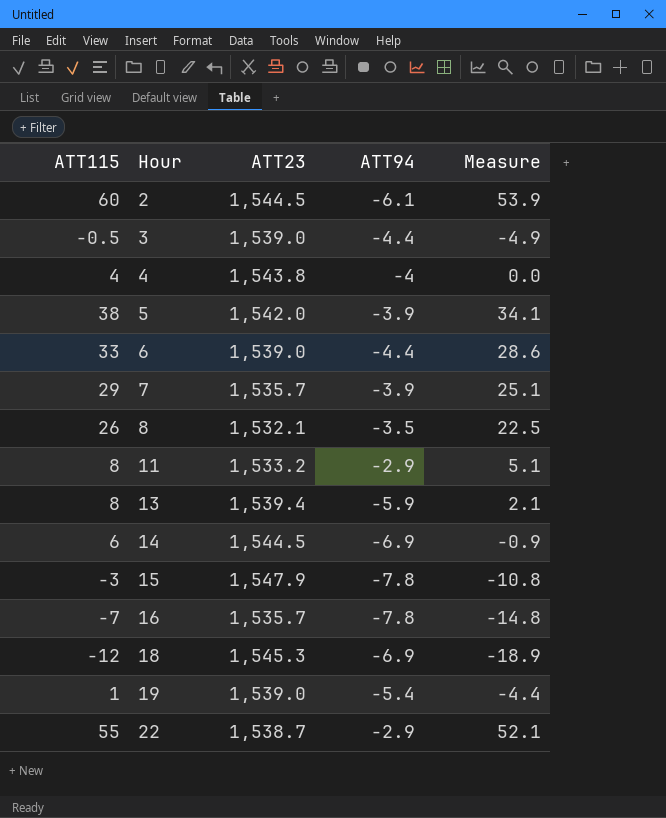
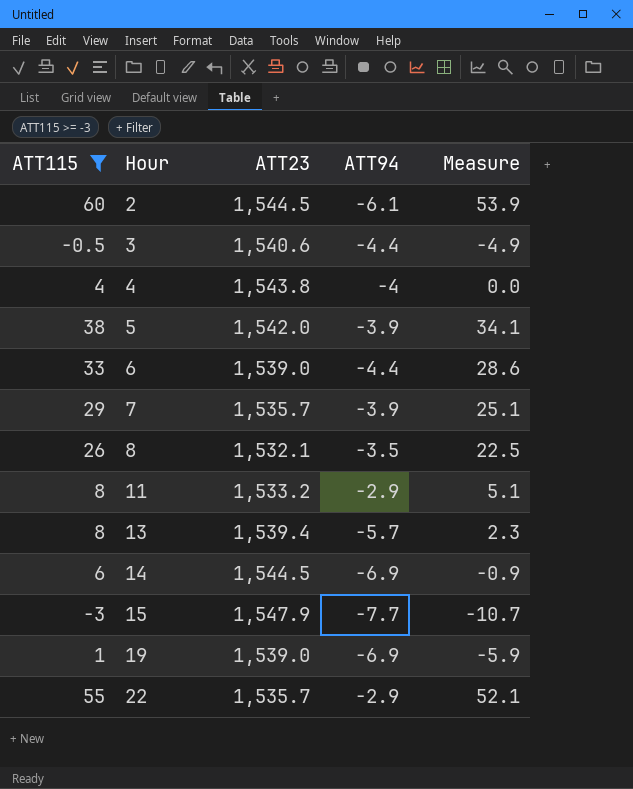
filter: none -> ATT115 >= -3
3 | ATT23: 1,539.0 -> 1,540.6
13 | ATT94: -5.9 -> -5.7
13 | Measure: 2.1 -> 2.3
15 | ATT94: -7.8 -> -7.7
15 | Measure: -10.8 -> -10.7
19 | ATT94: -5.4 -> -6.9
19 | Measure: -4.4 -> -5.9
22 | ATT23: 1,538.7 -> 1,535.7

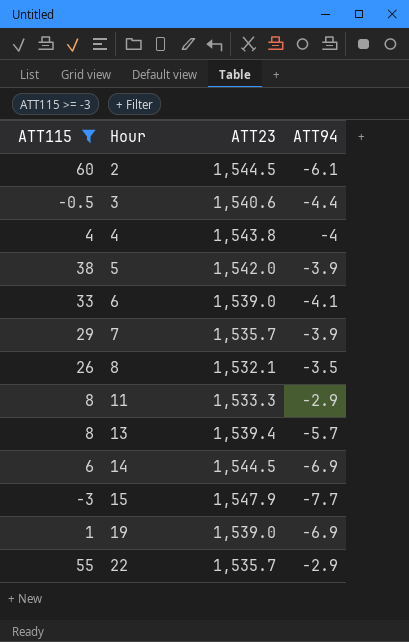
column Measure | formula: [ATT115] + [ATT94] -> none
6 | ATT94: -4.4 -> -4.1
11 | ATT23: 1,533.2 -> 1,533.3

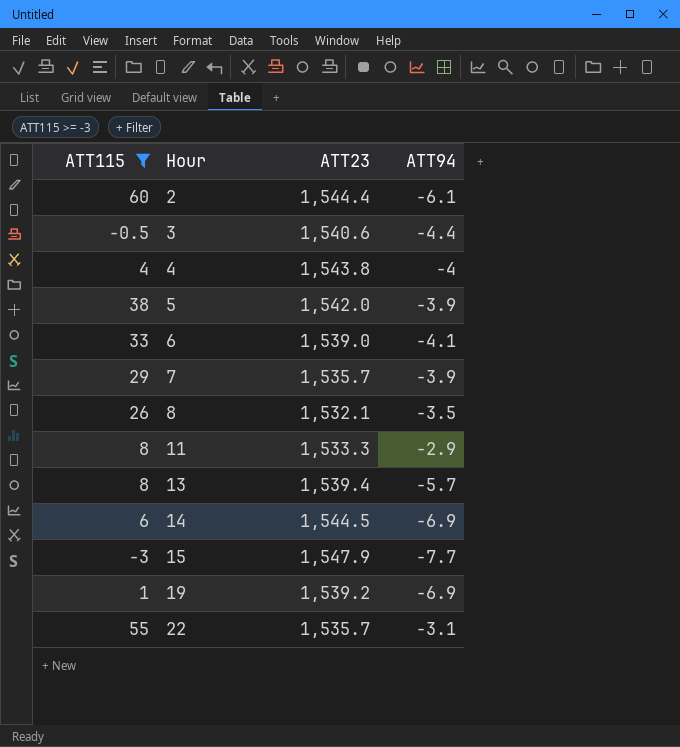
2 | ATT23: 1,544.5 -> 1,544.4
19 | ATT23: 1,539.0 -> 1,539.2
22 | ATT94: -2.9 -> -3.1

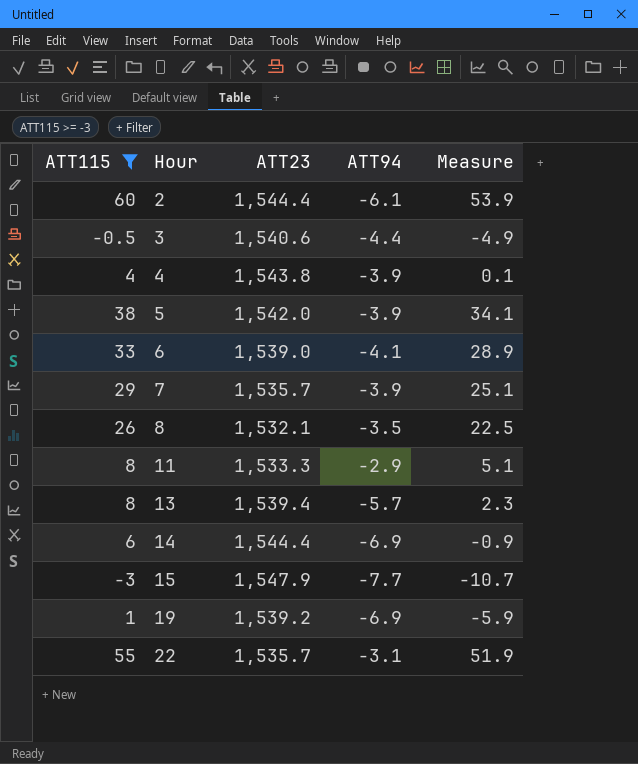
column Measure | formula: none -> [ATT115] + [ATT94]
4 | ATT94: -4 -> -3.9
14 | ATT23: 1,544.5 -> 1,544.4

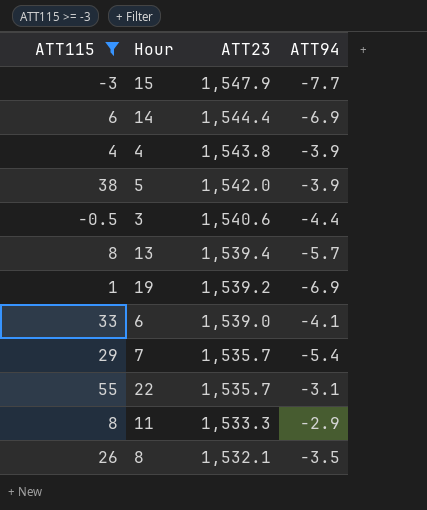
row order: Hour ascending -> ATT23 descending
column Measure | formula: [ATT115] + [ATT94] -> none
row 2: 60 | 1,544.4 | -6.1 | 53.9 -> none
7 | ATT94: -3.9 -> -5.4

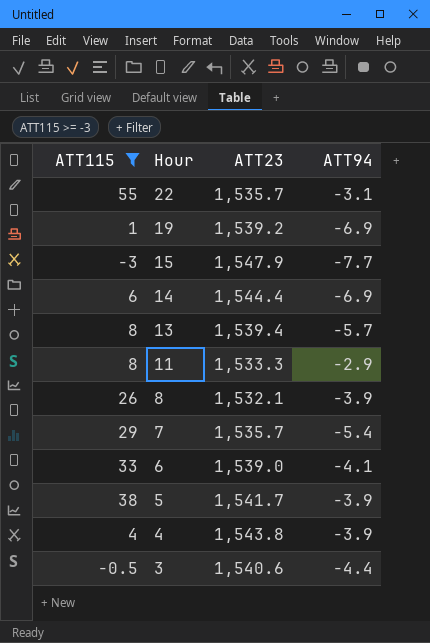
row order: ATT23 descending -> Hour descending
8 | ATT94: -3.5 -> -3.9
5 | ATT23: 1,542.0 -> 1,541.7

